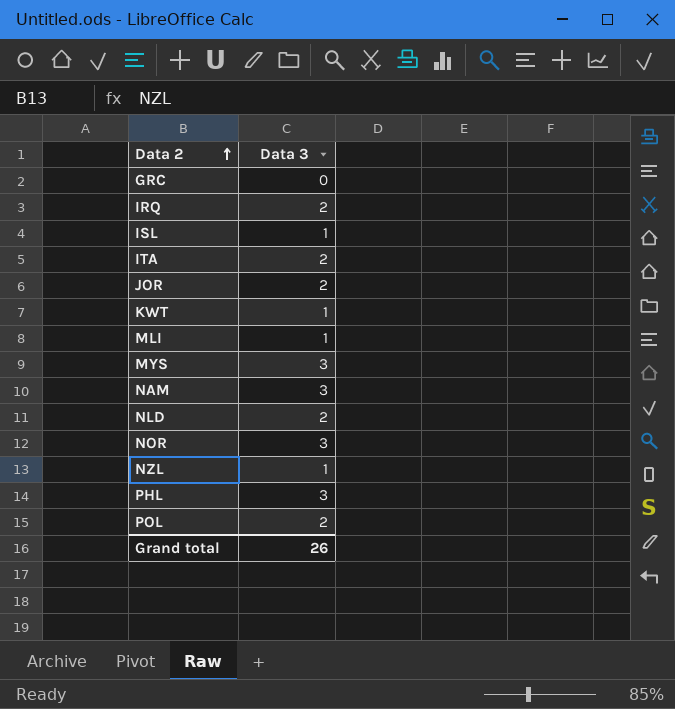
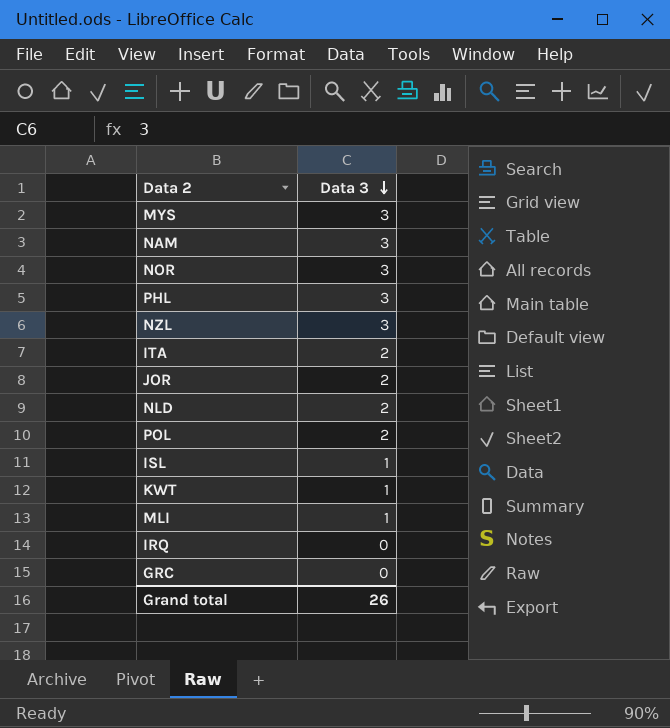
row order: Data 2 ascending -> Data 3 descending
NZL | Data 3: 1 -> 3
IRQ | Data 3: 2 -> 0

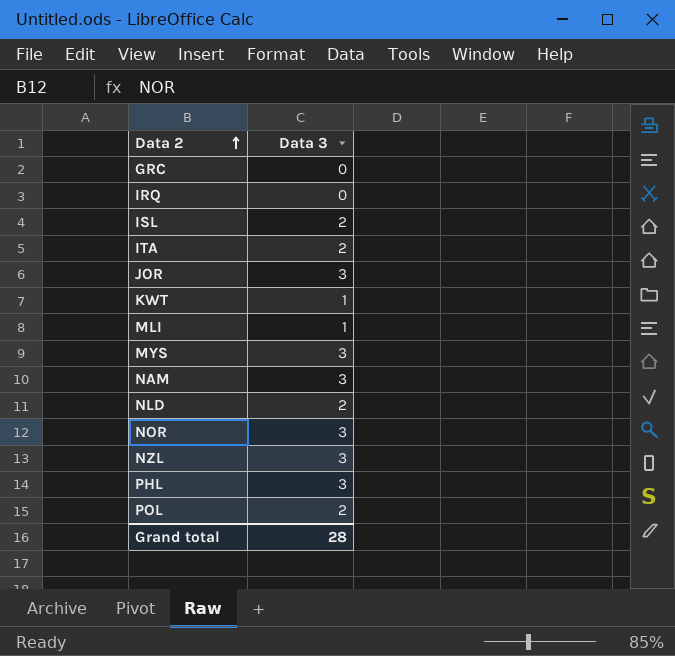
row order: Data 3 descending -> Data 2 ascending
ISL | Data 3: 1 -> 2
JOR | Data 3: 2 -> 3
Grand total | Data 3: 26 -> 28

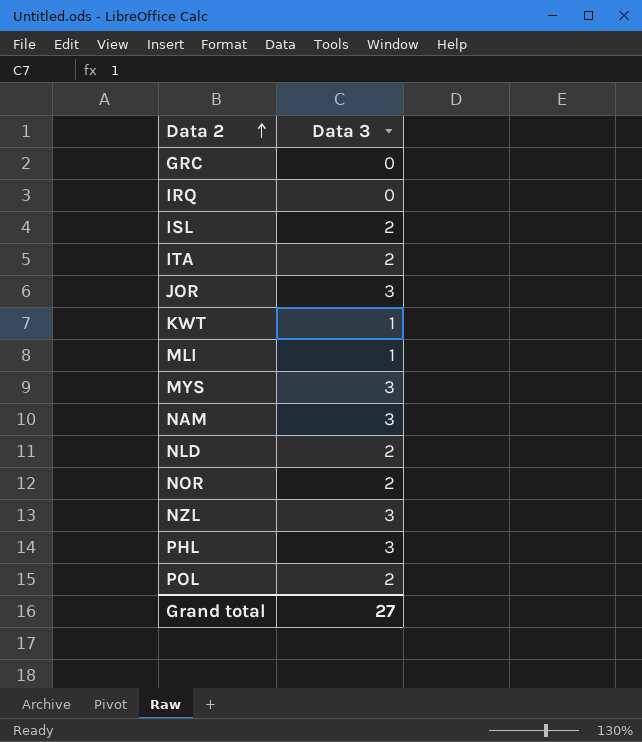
NOR | Data 3: 3 -> 2
Grand total | Data 3: 28 -> 27

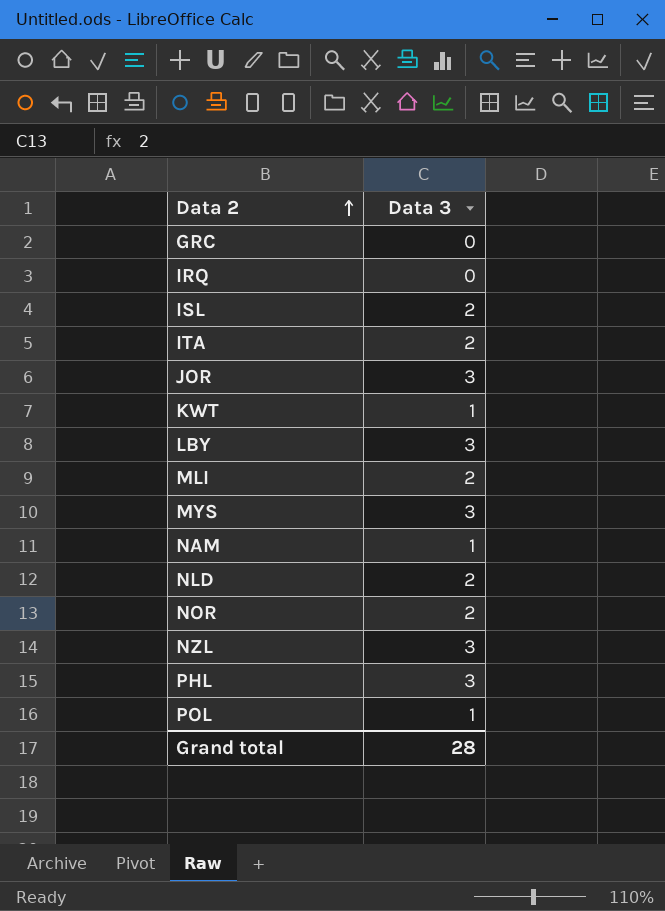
row LBY: none -> 3
MLI | Data 3: 1 -> 2
NAM | Data 3: 3 -> 1
POL | Data 3: 2 -> 1
Grand total | Data 3: 27 -> 28

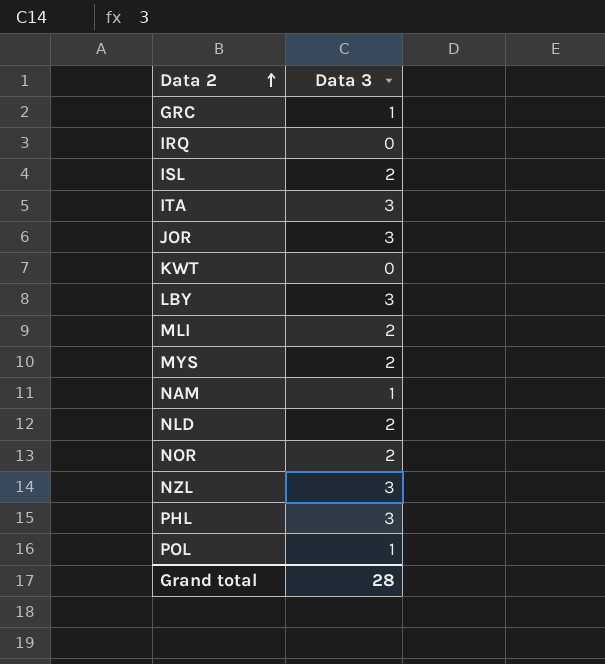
GRC | Data 3: 0 -> 1
ITA | Data 3: 2 -> 3
KWT | Data 3: 1 -> 0
MYS | Data 3: 3 -> 2

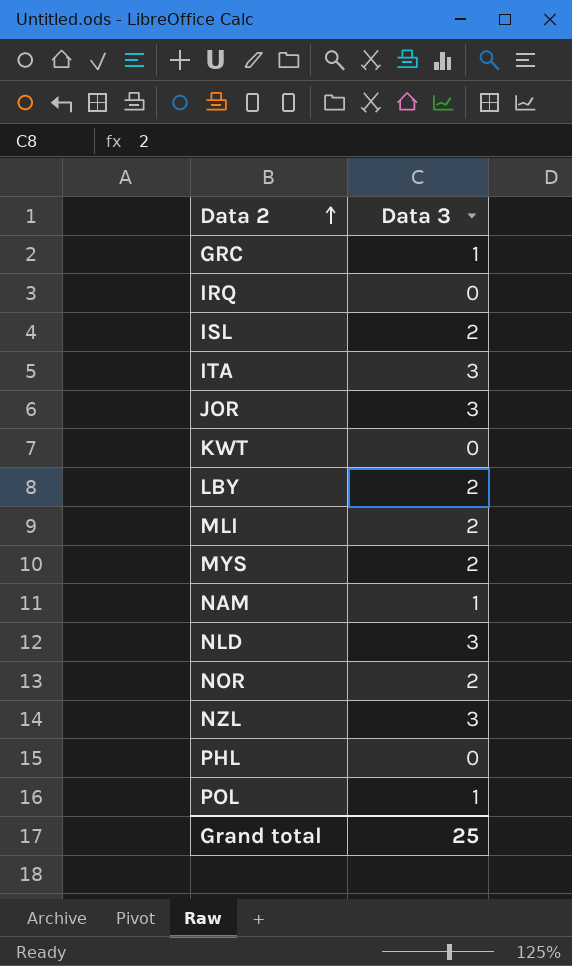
LBY | Data 3: 3 -> 2
NLD | Data 3: 2 -> 3
PHL | Data 3: 3 -> 0
Grand total | Data 3: 28 -> 25

